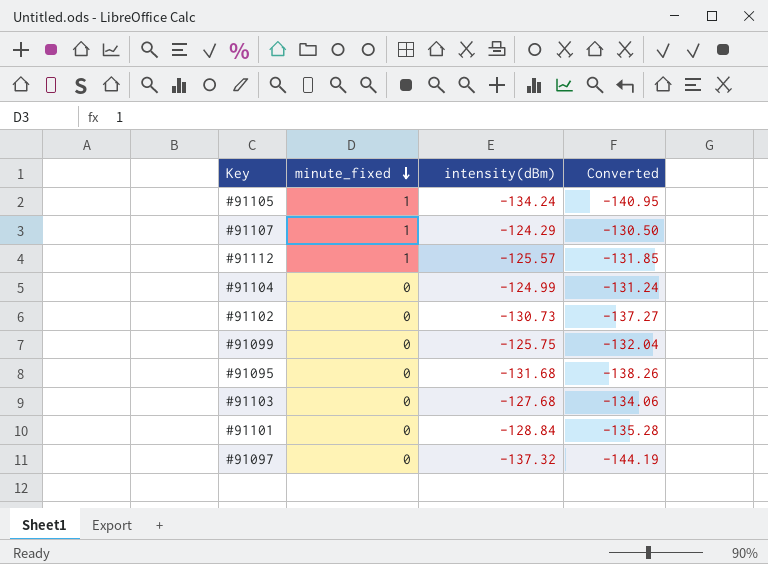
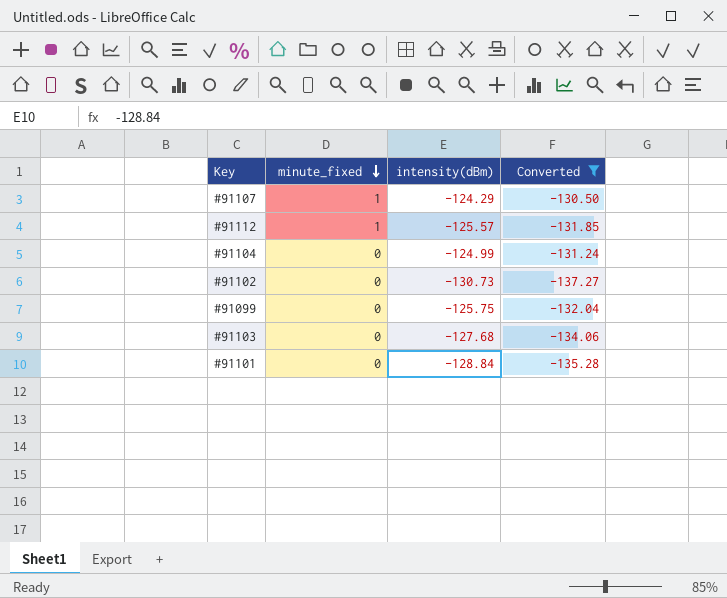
filter: none -> Converted >= -137.27

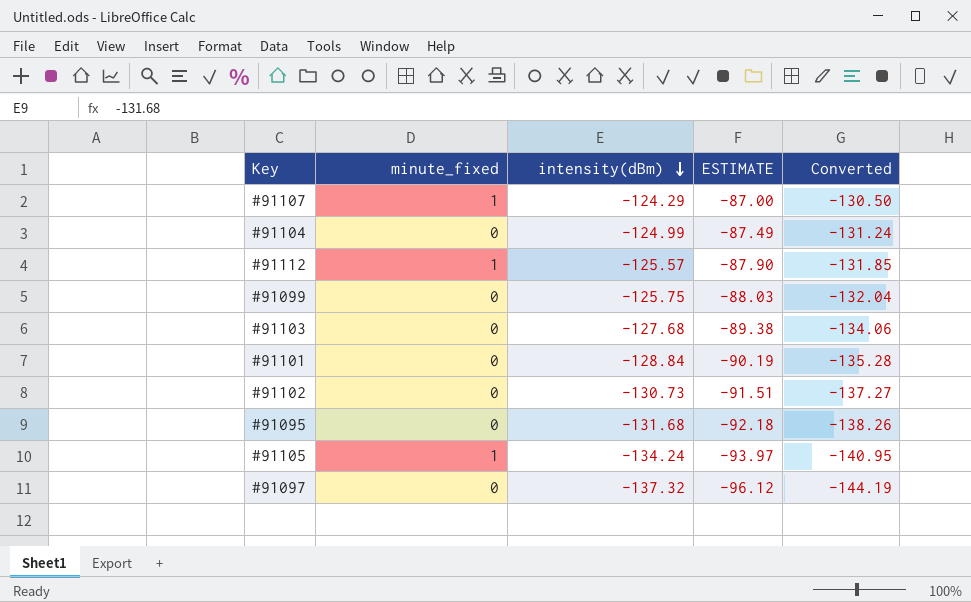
filter: Converted >= -137.27 -> none
row order: minute_fixed descending -> intensity(dBm) descending
column ESTIMATE | formula: none -> [intensity(dBm)] * 0.7

